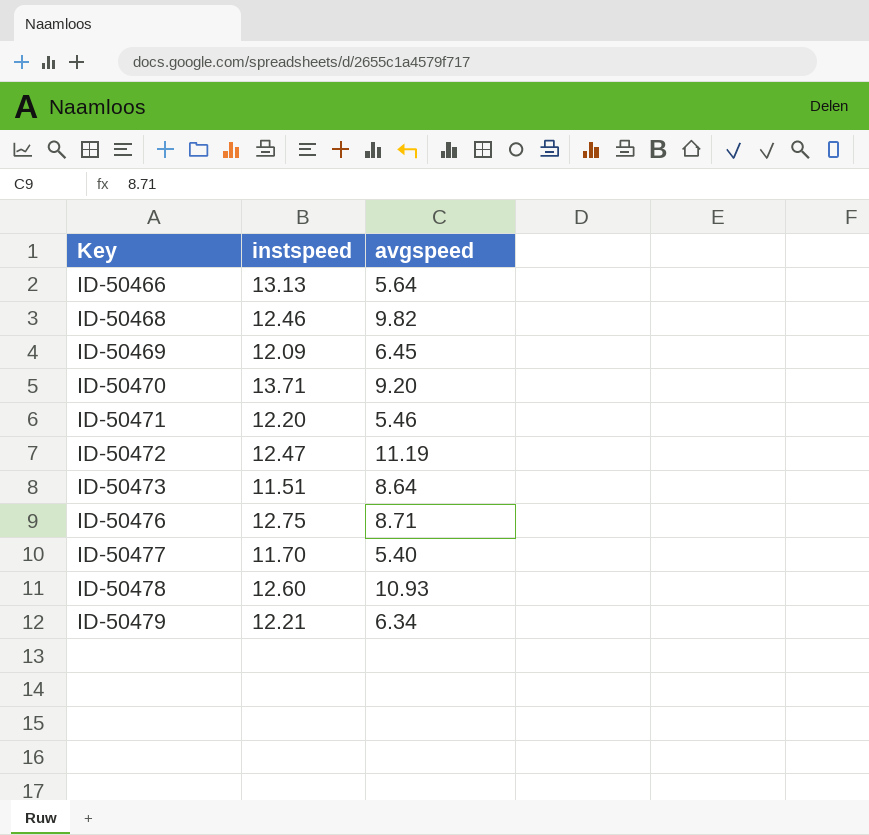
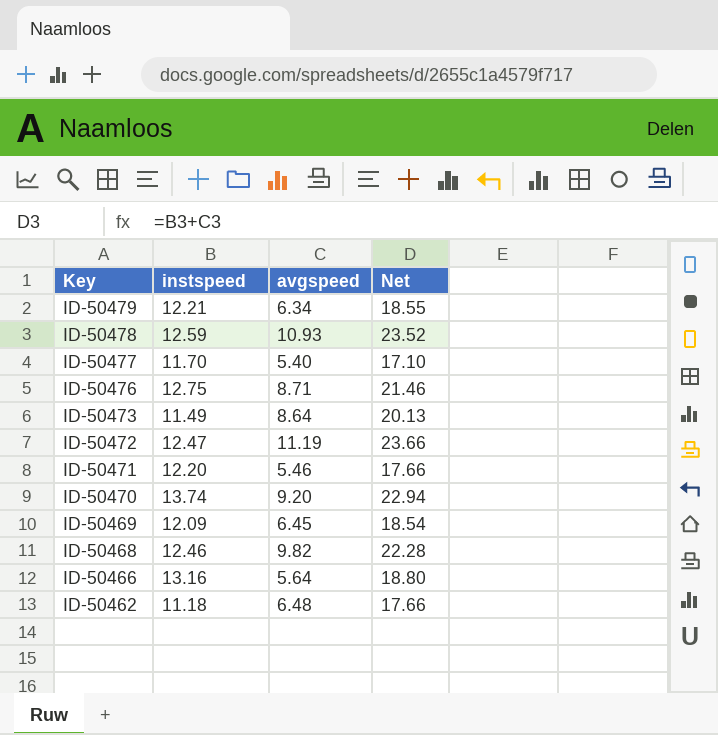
row order: Key ascending -> Key descending
column Net | formula: none -> [instspeed] + [avgspeed]
ID-50478 | instspeed: 12.60 -> 12.59
ID-50473 | instspeed: 11.51 -> 11.49
ID-50470 | instspeed: 13.71 -> 13.74
ID-50466 | instspeed: 13.13 -> 13.16
row ID-50462: none -> 11.18 | 6.48 | 17.66

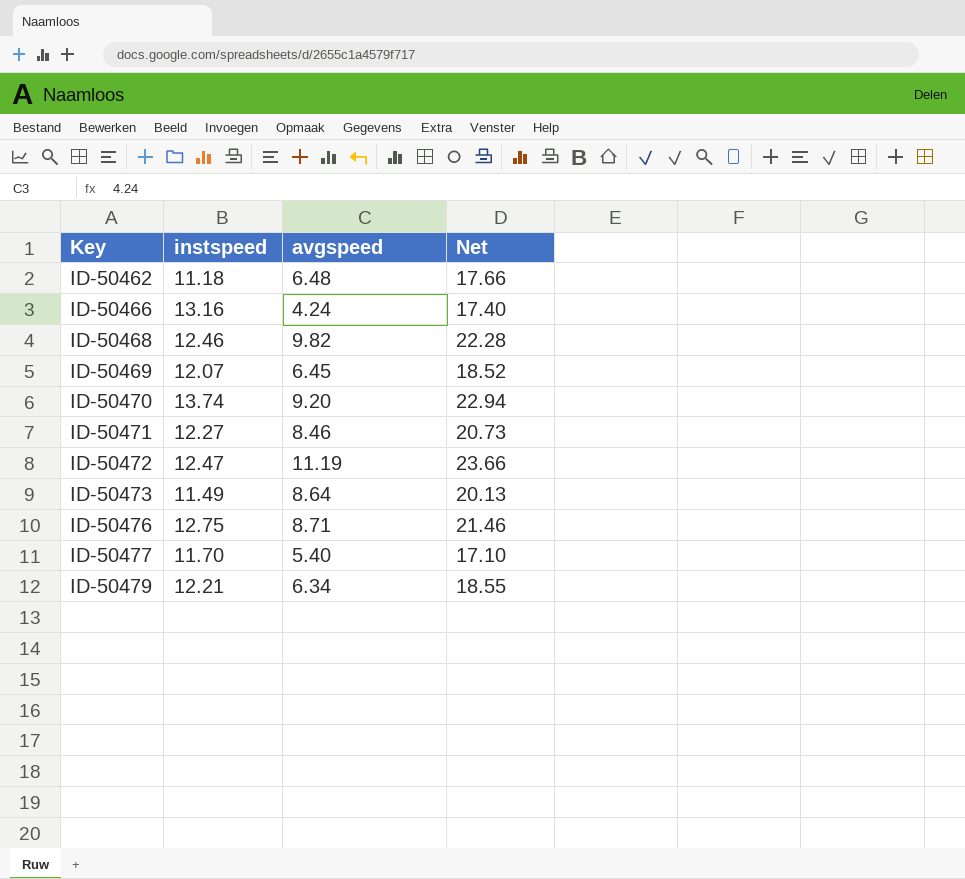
row order: Key descending -> Key ascending
row ID-50478: 12.59 | 10.93 | 23.52 -> none
ID-50466 | avgspeed: 5.64 -> 4.24
ID-50466 | Net: 18.80 -> 17.40
ID-50469 | instspeed: 12.09 -> 12.07
ID-50469 | Net: 18.54 -> 18.52
ID-50471 | instspeed: 12.20 -> 12.27
ID-50471 | avgspeed: 5.46 -> 8.46
ID-50471 | Net: 17.66 -> 20.73

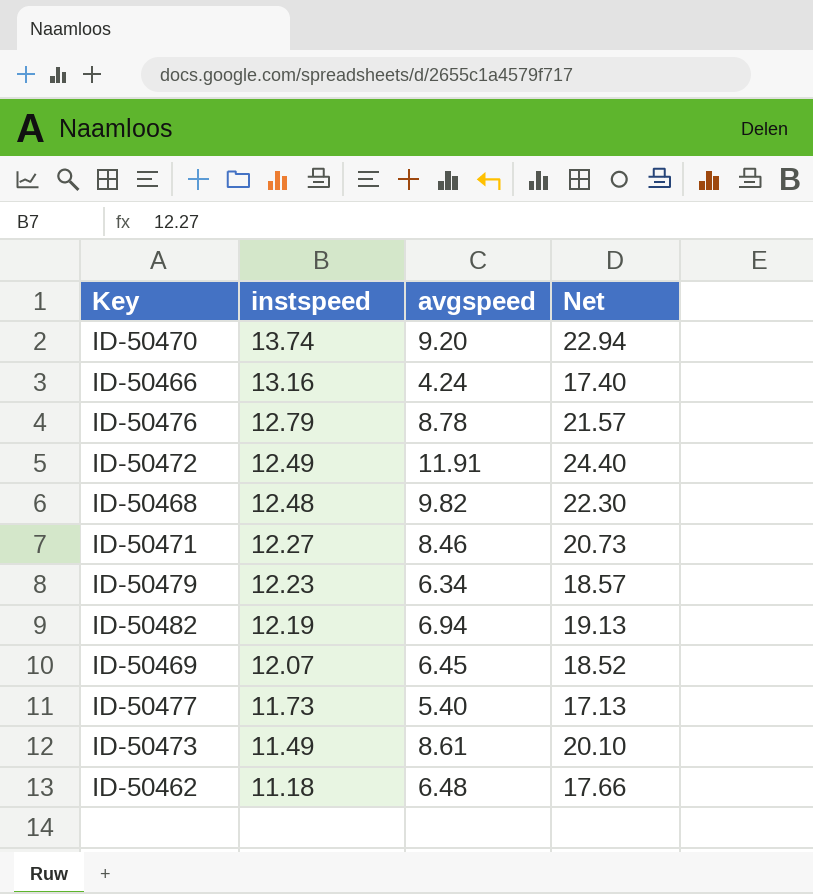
row order: Key ascending -> instspeed descending
ID-50476 | instspeed: 12.75 -> 12.79
ID-50476 | avgspeed: 8.71 -> 8.78
ID-50476 | Net: 21.46 -> 21.57
ID-50472 | instspeed: 12.47 -> 12.49
ID-50472 | avgspeed: 11.19 -> 11.91
ID-50472 | Net: 23.66 -> 24.40
ID-50468 | instspeed: 12.46 -> 12.48
ID-50468 | Net: 22.28 -> 22.30
ID-50479 | instspeed: 12.21 -> 12.23
ID-50479 | Net: 18.55 -> 18.57
row ID-50482: none -> 12.19 | 6.94 | 19.13
ID-50477 | instspeed: 11.70 -> 11.73
ID-50477 | Net: 17.10 -> 17.13
ID-50473 | avgspeed: 8.64 -> 8.61
ID-50473 | Net: 20.13 -> 20.10

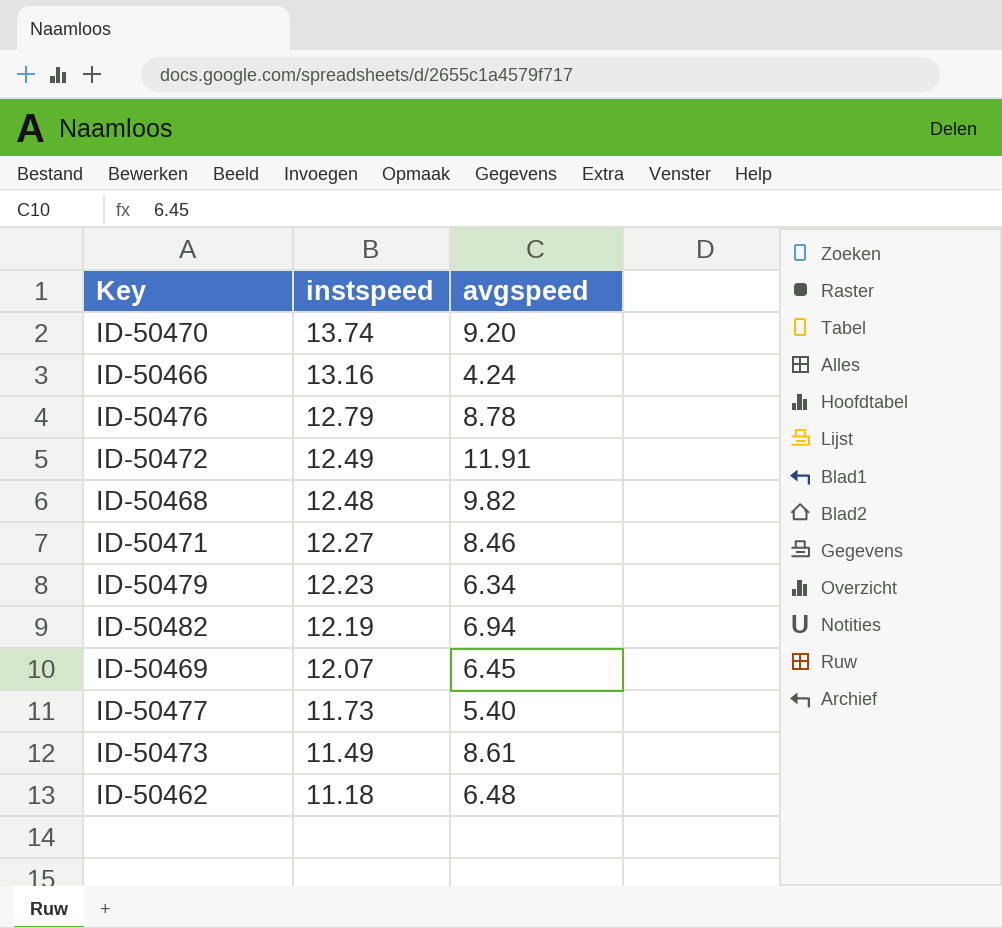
column Net | formula: [instspeed] + [avgspeed] -> none

